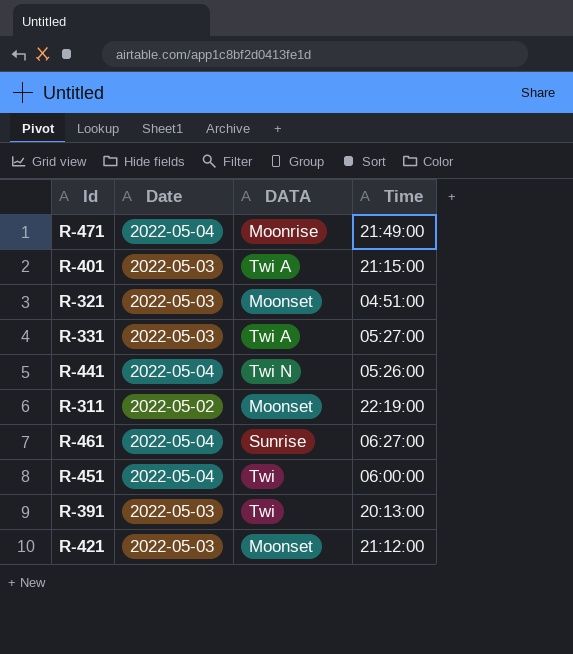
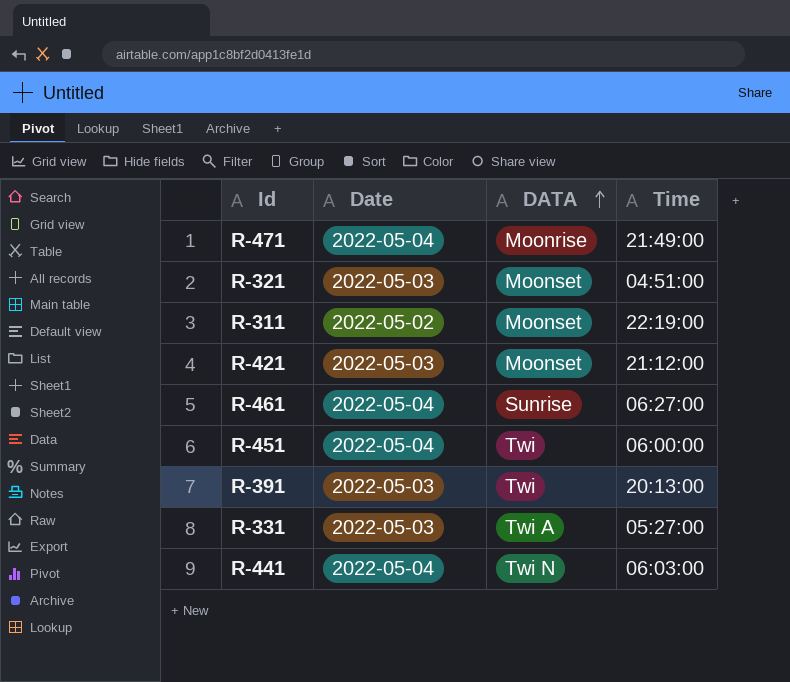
row order: none -> DATA ascending
row R-401: 2022-05-03 | Twi A | 21:15:00 -> none
R-441 | Time: 05:26:00 -> 06:03:00

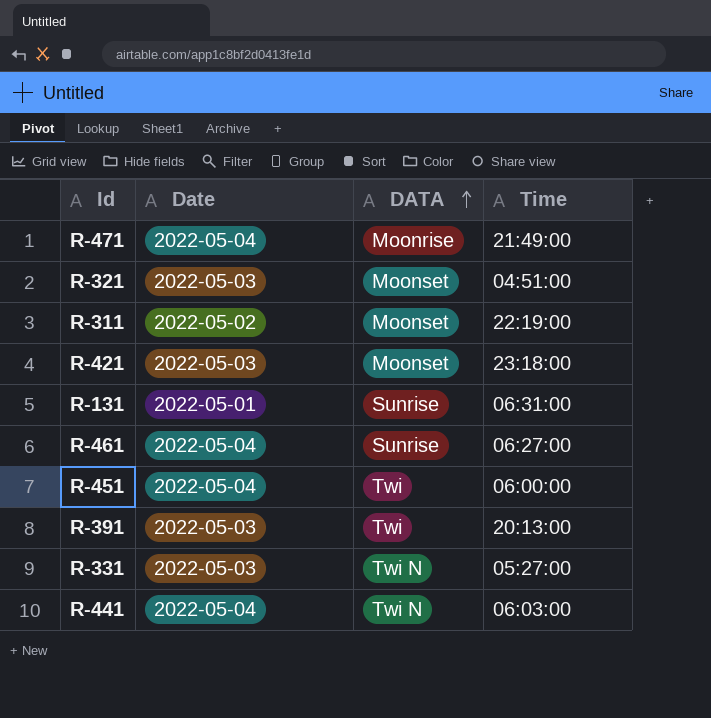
R-421 | Time: 21:12:00 -> 23:18:00
row R-131: none -> 2022-05-01 | Sunrise | 06:31:00
R-331 | DATA: Twi A -> Twi N

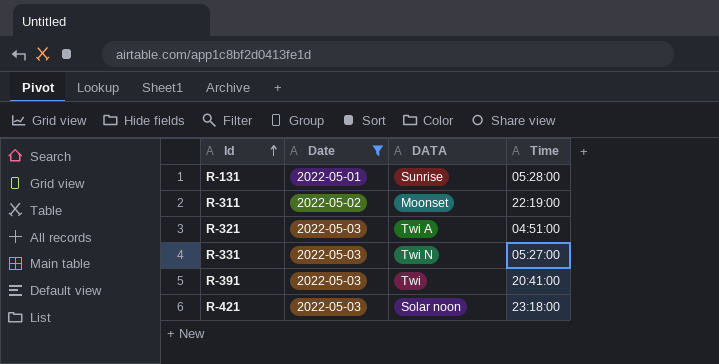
filter: none -> Date != 2022-05-04
row order: DATA ascending -> Id ascending
R-131 | Time: 06:31:00 -> 05:28:00
R-321 | DATA: Moonset -> Twi A
R-391 | Time: 20:13:00 -> 20:41:00
R-421 | DATA: Moonset -> Solar noon

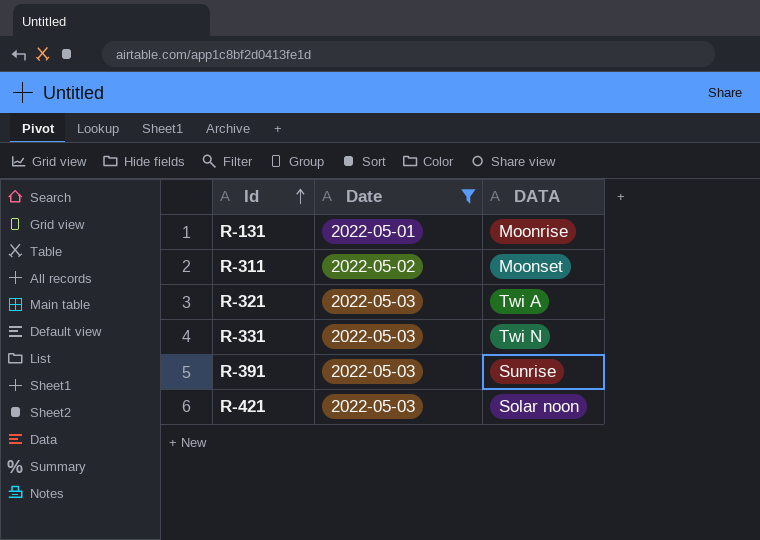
column Time | position: 4 -> none
R-131 | DATA: Sunrise -> Moonrise
R-391 | DATA: Twi -> Sunrise

